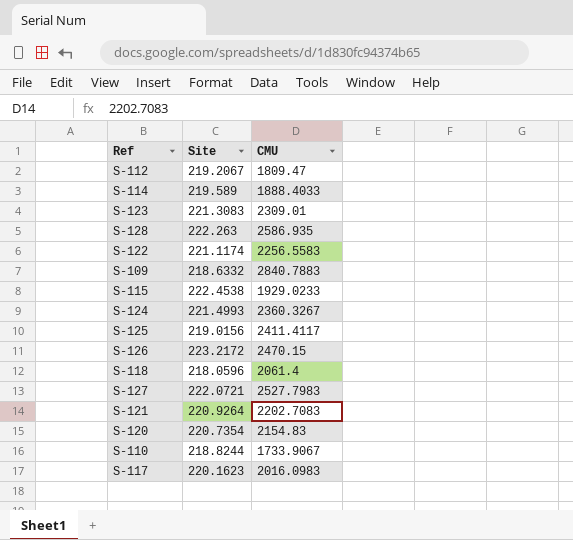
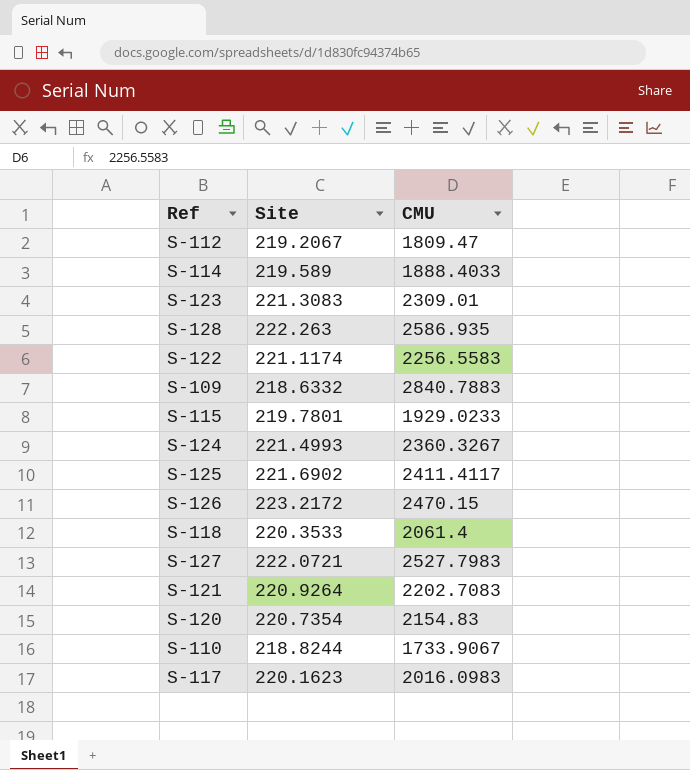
S-115 | Site: 222.4538 -> 219.7801
S-125 | Site: 219.0156 -> 221.6902
S-118 | Site: 218.0596 -> 220.3533

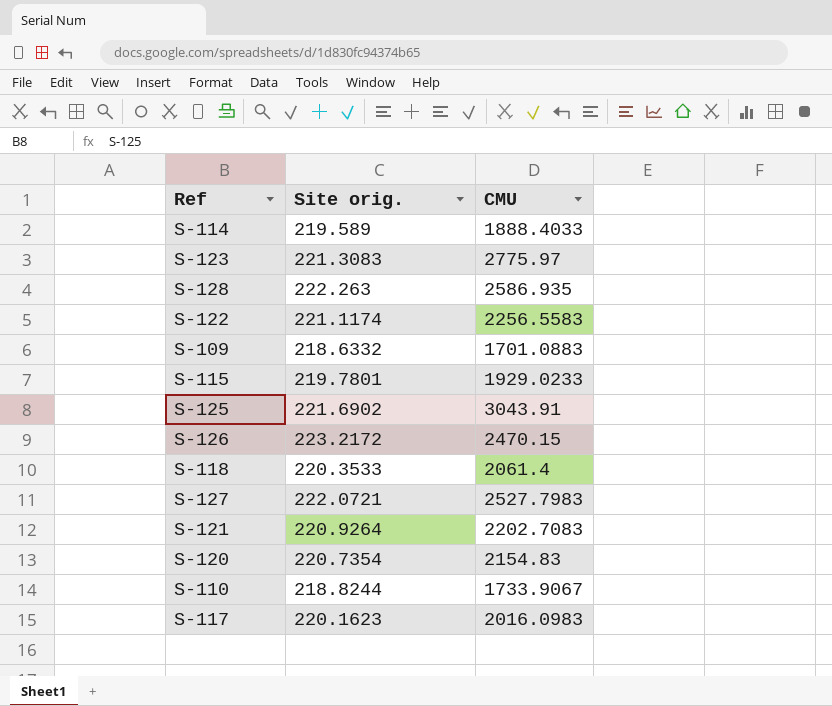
column name: Site -> Site orig.
row S-112: 219.2067 | 1809.47 -> none
row S-124: 221.4993 | 2360.3267 -> none
S-123 | CMU: 2309.01 -> 2775.97
S-109 | CMU: 2840.7883 -> 1701.0883
S-125 | CMU: 2411.4117 -> 3043.91

